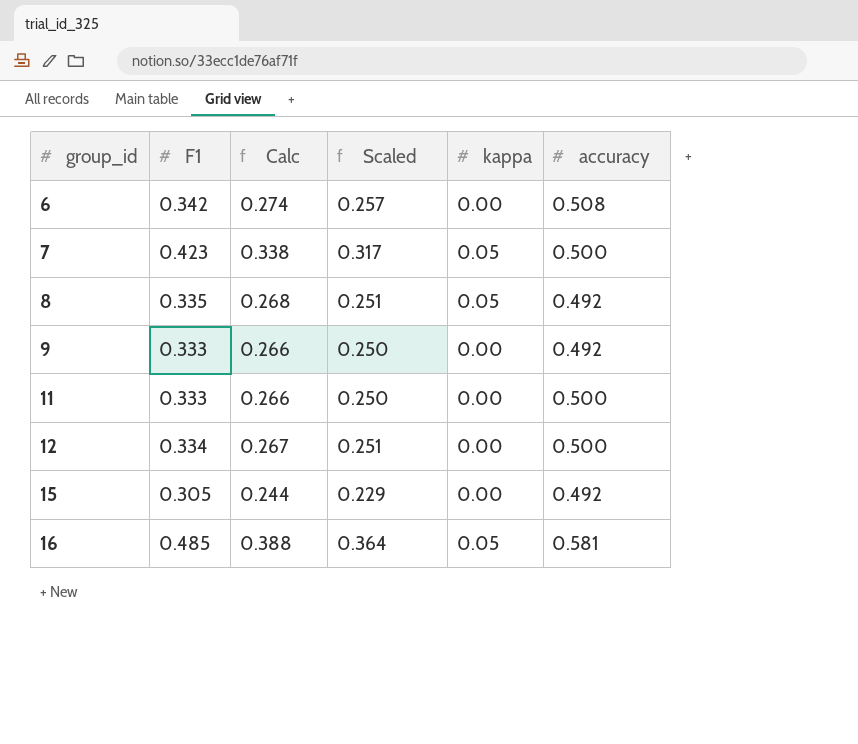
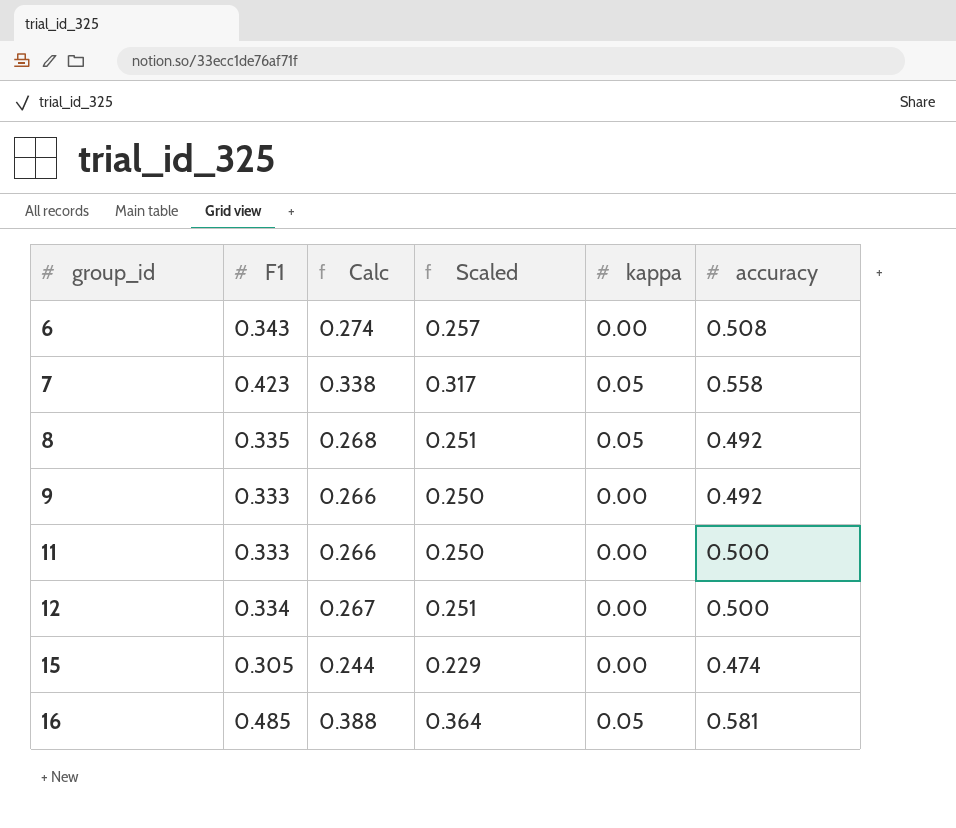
6 | F1: 0.342 -> 0.343
7 | accuracy: 0.500 -> 0.558
15 | accuracy: 0.492 -> 0.474

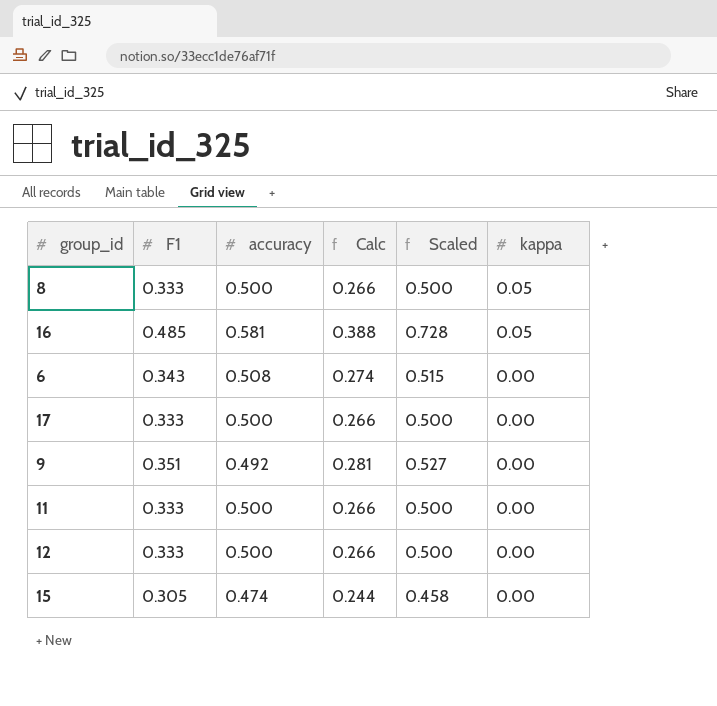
row order: group_id ascending -> kappa descending
column accuracy | position: 6 -> 3
column Scaled | formula: [F1] * 0.75 -> [F1] * 1.5
row 7: 0.423 | 0.338 | 0.317 | 0.05 | 0.558 -> none
8 | F1: 0.335 -> 0.333
8 | accuracy: 0.492 -> 0.500
8 | Calc: 0.268 -> 0.266
row 17: none -> 0.333 | 0.500 | 0.266 | 0.500 | 0.00
9 | F1: 0.333 -> 0.351
9 | Calc: 0.266 -> 0.281
12 | F1: 0.334 -> 0.333
12 | Calc: 0.267 -> 0.266

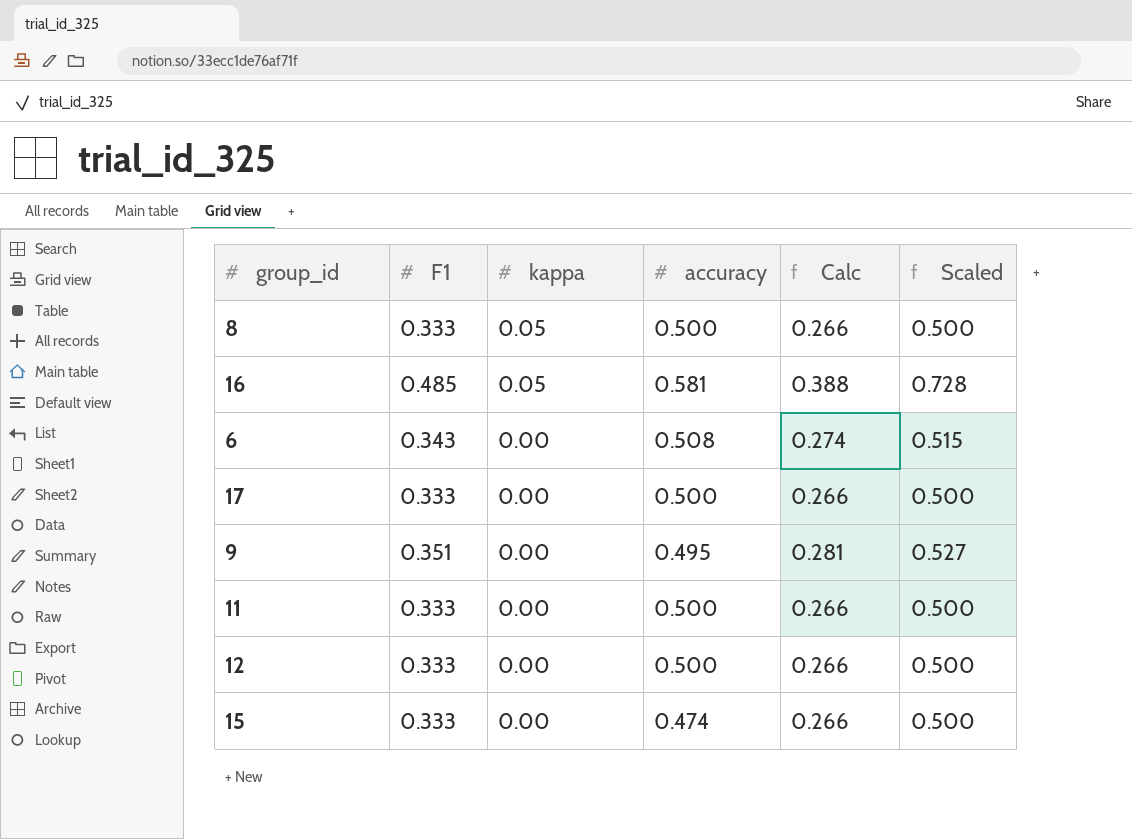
column kappa | position: 6 -> 3
9 | accuracy: 0.492 -> 0.495
15 | F1: 0.305 -> 0.333
15 | Calc: 0.244 -> 0.266
15 | Scaled: 0.458 -> 0.500

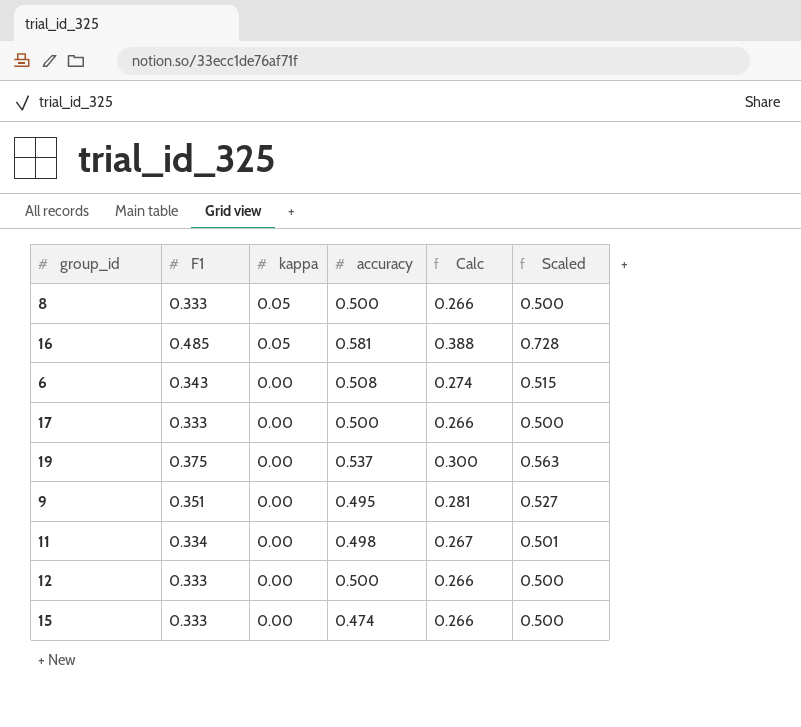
row 19: none -> 0.375 | 0.00 | 0.537 | 0.300 | 0.563
11 | F1: 0.333 -> 0.334
11 | accuracy: 0.500 -> 0.498
11 | Calc: 0.266 -> 0.267
11 | Scaled: 0.500 -> 0.501

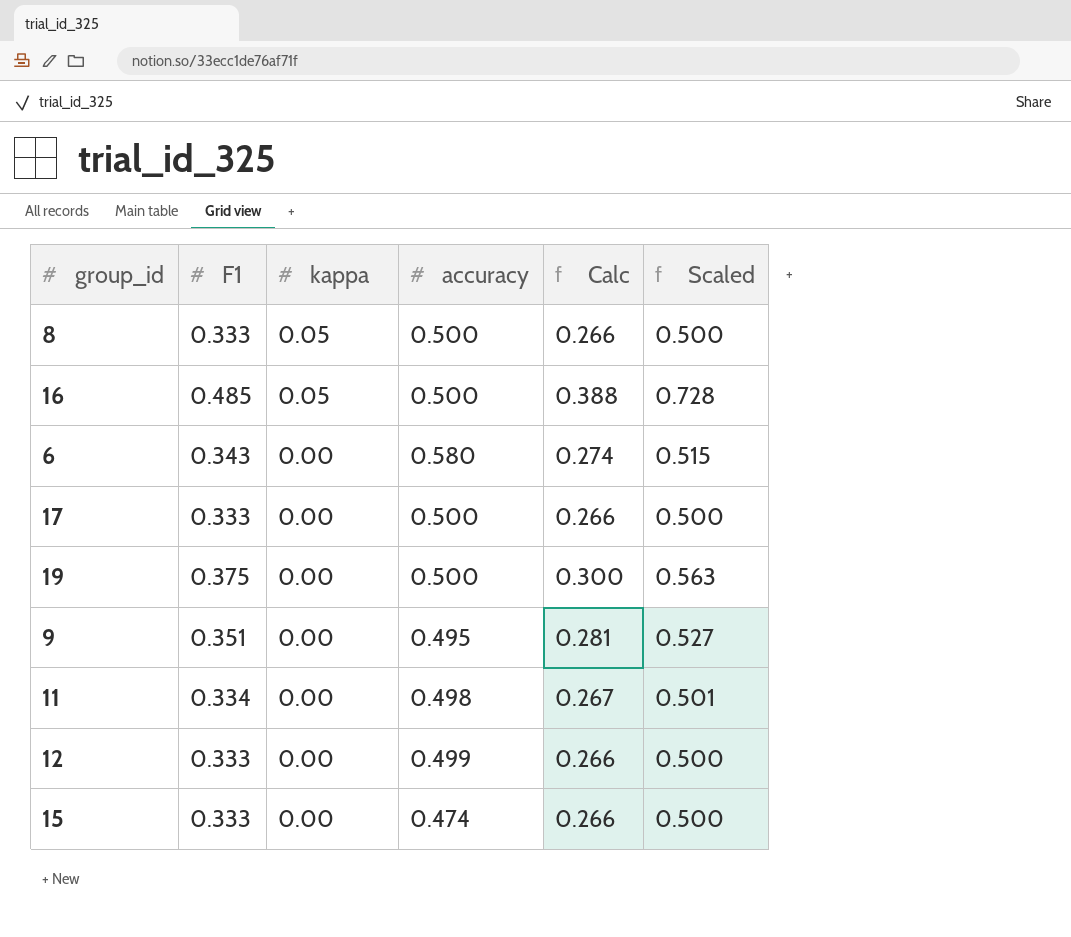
16 | accuracy: 0.581 -> 0.500
6 | accuracy: 0.508 -> 0.580
19 | accuracy: 0.537 -> 0.500
12 | accuracy: 0.500 -> 0.499

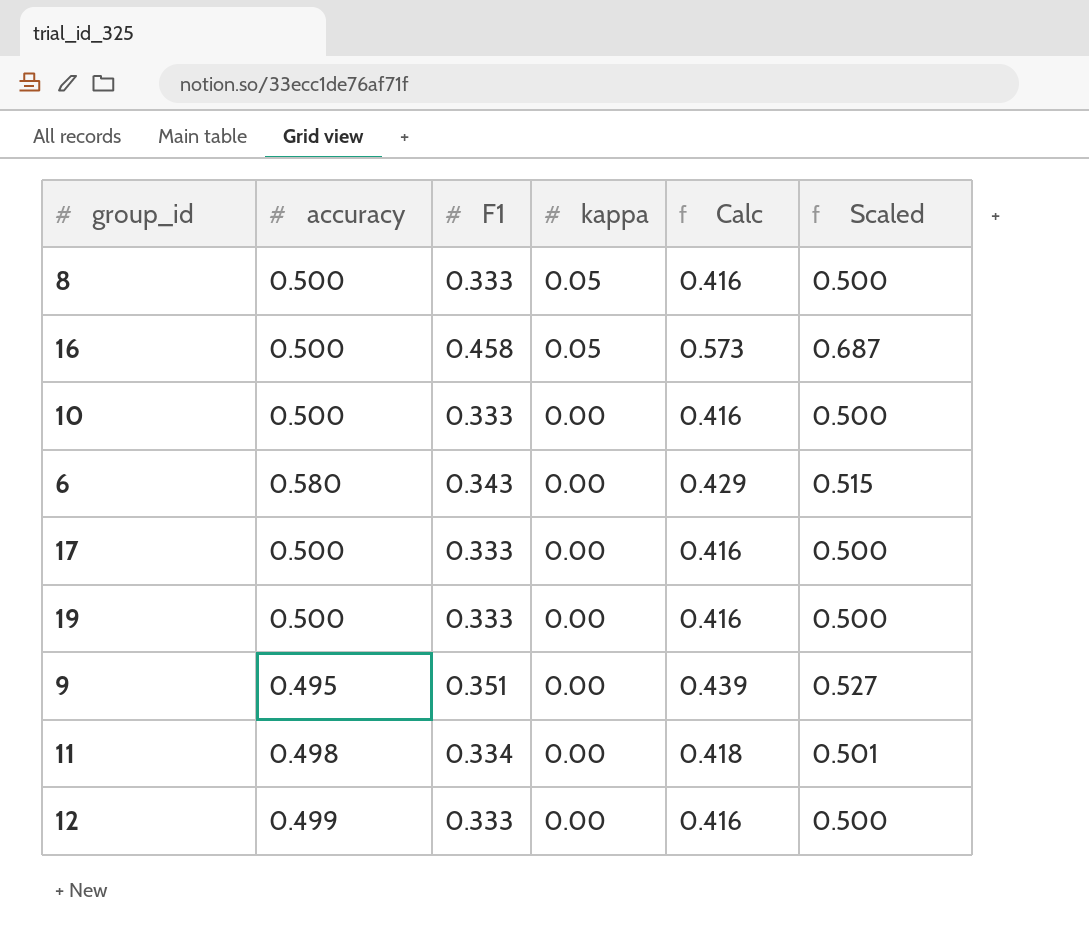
column accuracy | position: 4 -> 2
column Calc | formula: [F1] * 0.8 -> [F1] * 1.25
row 15: 0.333 | 0.00 | 0.474 | 0.266 | 0.500 -> none
16 | F1: 0.485 -> 0.458
16 | Scaled: 0.728 -> 0.687
row 10: none -> 0.500 | 0.333 | 0.00 | 0.416 | 0.500
19 | F1: 0.375 -> 0.333
19 | Scaled: 0.563 -> 0.500

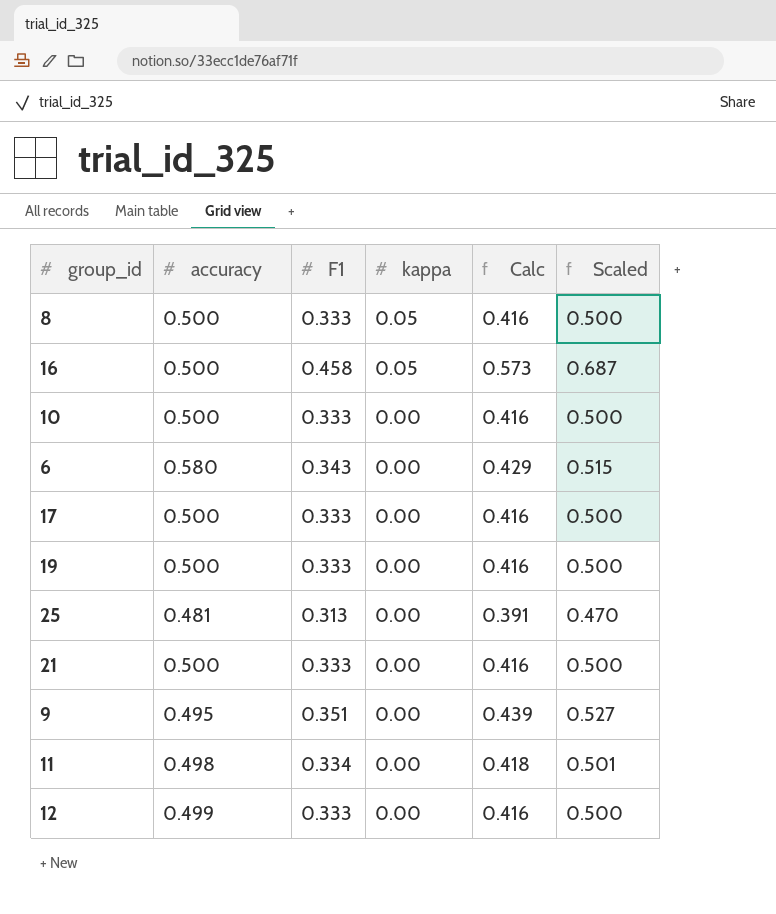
row 25: none -> 0.481 | 0.313 | 0.00 | 0.391 | 0.470
row 21: none -> 0.500 | 0.333 | 0.00 | 0.416 | 0.500

